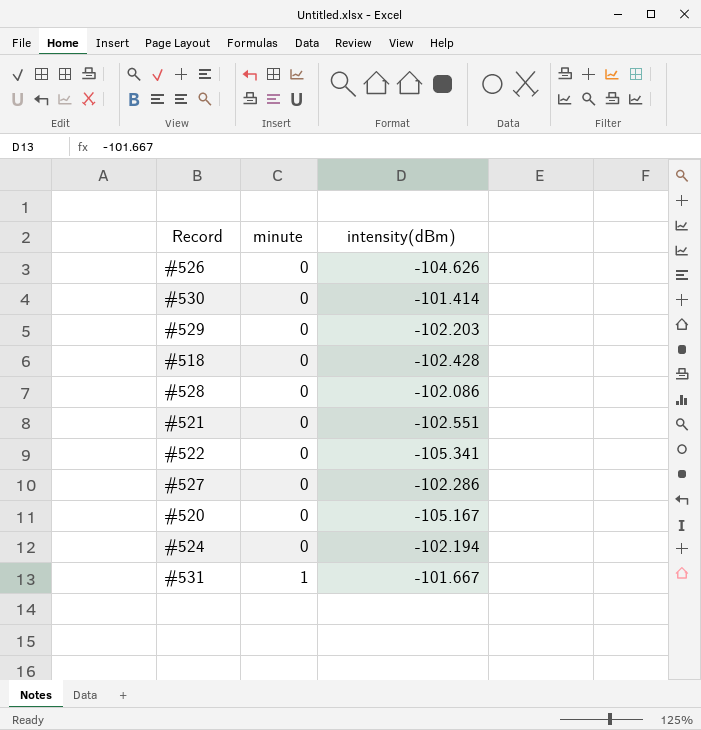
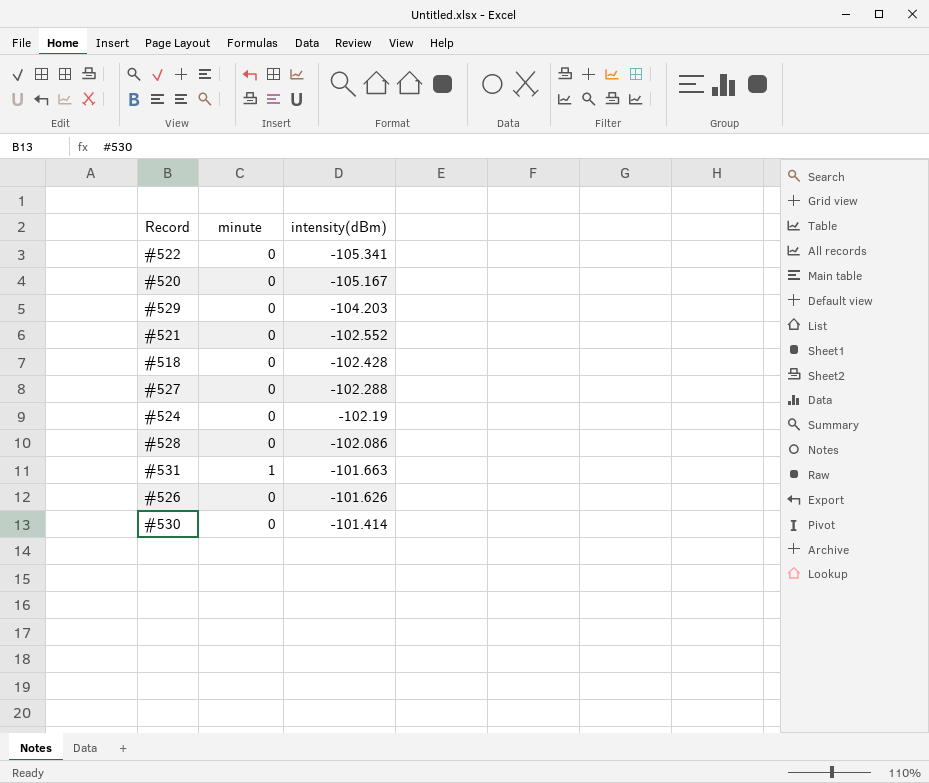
row order: minute ascending -> intensity(dBm) ascending
#529 | intensity(dBm): -102.203 -> -104.203
#521 | intensity(dBm): -102.551 -> -102.552
#527 | intensity(dBm): -102.286 -> -102.288
#524 | intensity(dBm): -102.194 -> -102.19
#531 | intensity(dBm): -101.667 -> -101.663
#526 | intensity(dBm): -104.626 -> -101.626

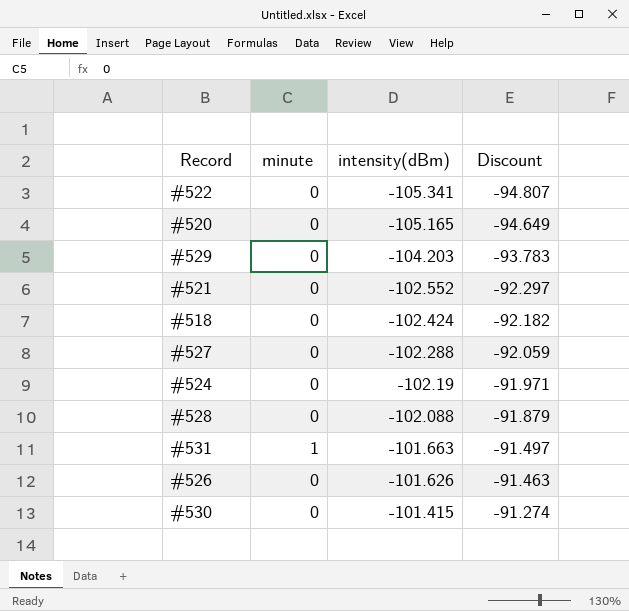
column Discount | formula: none -> [intensity(dBm)] * 0.9
#520 | intensity(dBm): -105.167 -> -105.165
#518 | intensity(dBm): -102.428 -> -102.424
#528 | intensity(dBm): -102.086 -> -102.088
#530 | intensity(dBm): -101.414 -> -101.415

